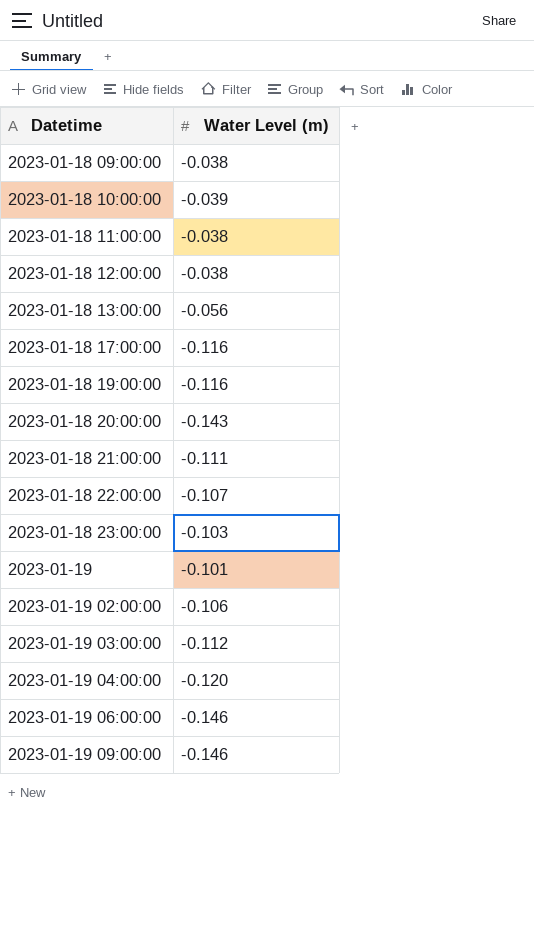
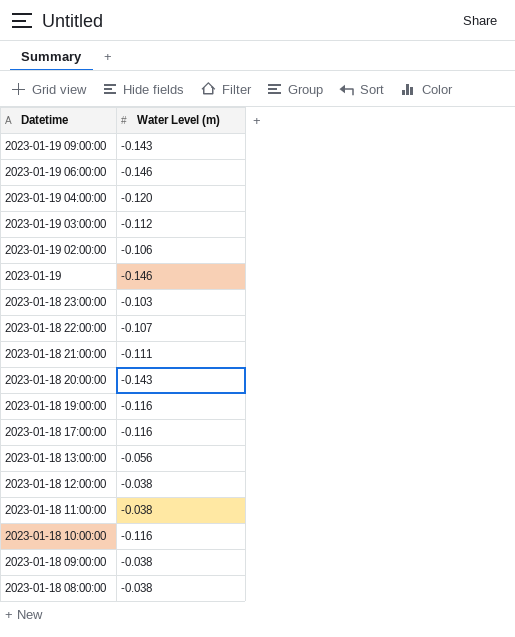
row order: Datetime ascending -> Datetime descending
2023-01-19 09:00:00 | Water Level (m): -0.146 -> -0.143
2023-01-19 | Water Level (m): -0.101 -> -0.146
2023-01-18 10:00:00 | Water Level (m): -0.039 -> -0.116
row 2023-01-18 08:00:00: none -> -0.038

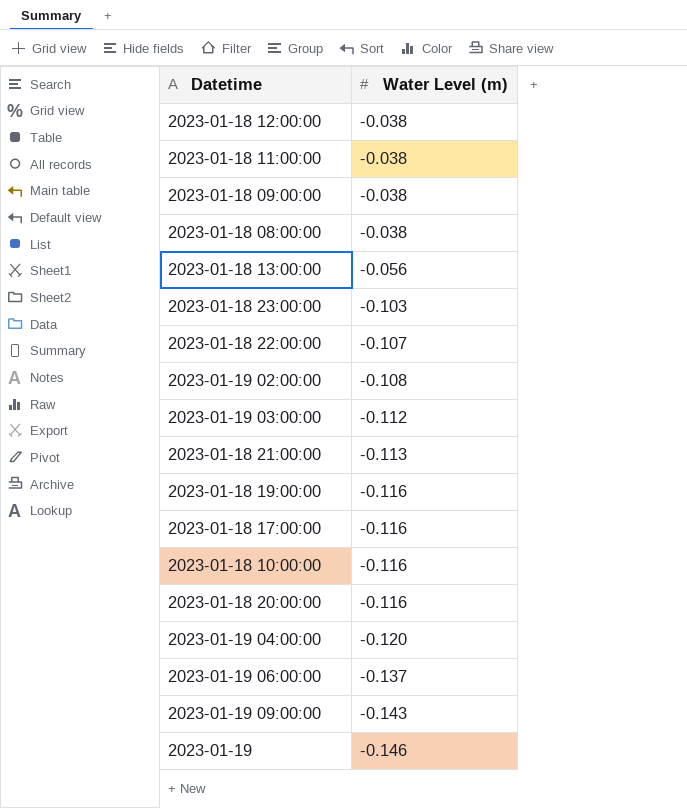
row order: Datetime descending -> Water Level (m) descending
2023-01-19 02:00:00 | Water Level (m): -0.106 -> -0.108
2023-01-18 21:00:00 | Water Level (m): -0.111 -> -0.113
2023-01-18 20:00:00 | Water Level (m): -0.143 -> -0.116
2023-01-19 06:00:00 | Water Level (m): -0.146 -> -0.137

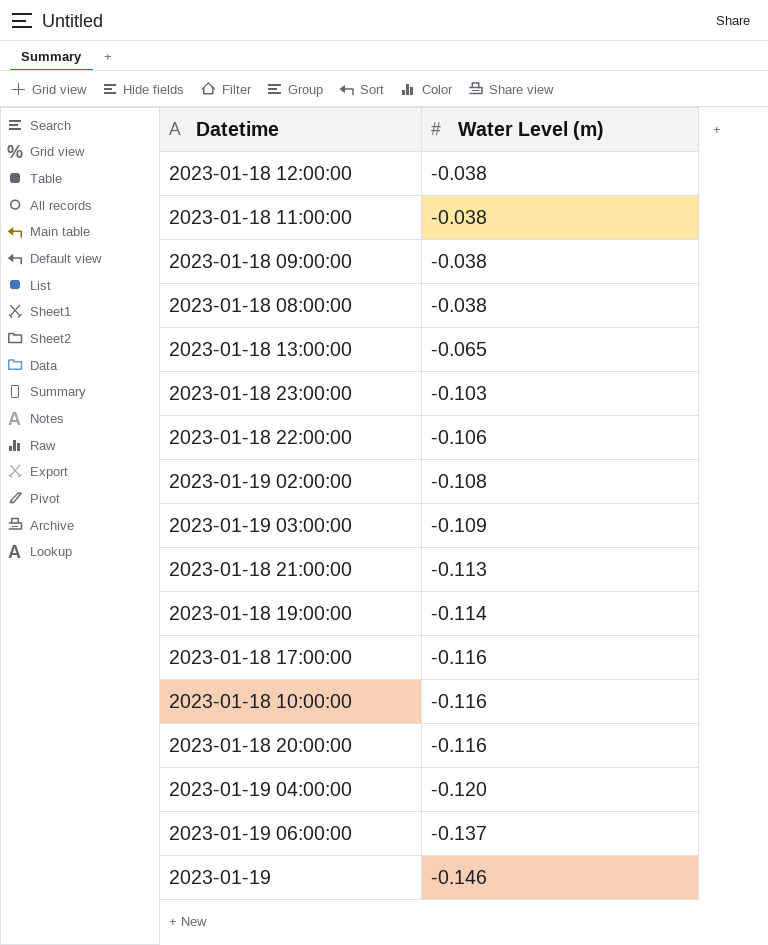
row 2023-01-19 09:00:00: -0.143 -> none
2023-01-18 13:00:00 | Water Level (m): -0.056 -> -0.065
2023-01-18 22:00:00 | Water Level (m): -0.107 -> -0.106
2023-01-19 03:00:00 | Water Level (m): -0.112 -> -0.109
2023-01-18 19:00:00 | Water Level (m): -0.116 -> -0.114

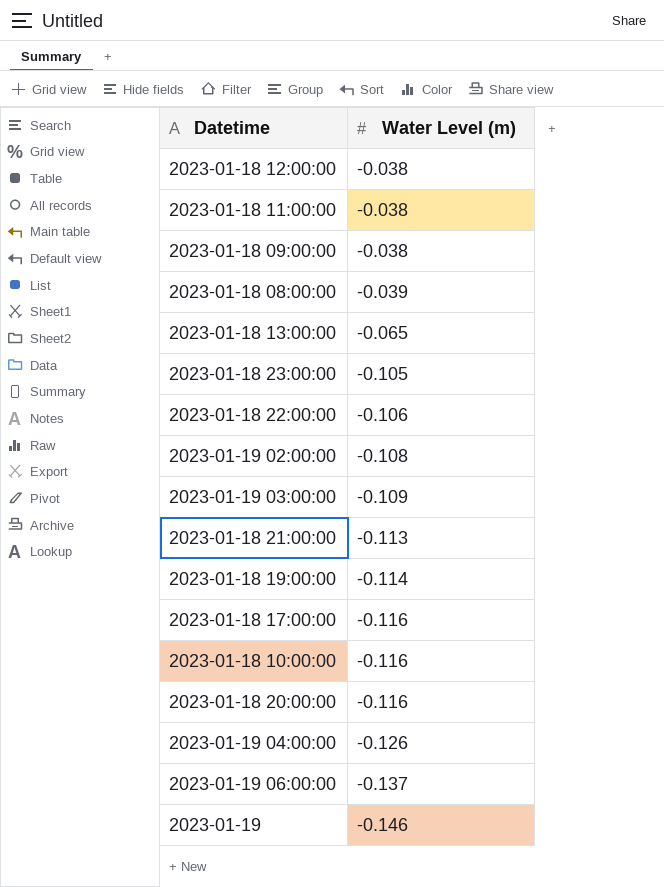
2023-01-18 08:00:00 | Water Level (m): -0.038 -> -0.039
2023-01-18 23:00:00 | Water Level (m): -0.103 -> -0.105
2023-01-19 04:00:00 | Water Level (m): -0.120 -> -0.126

